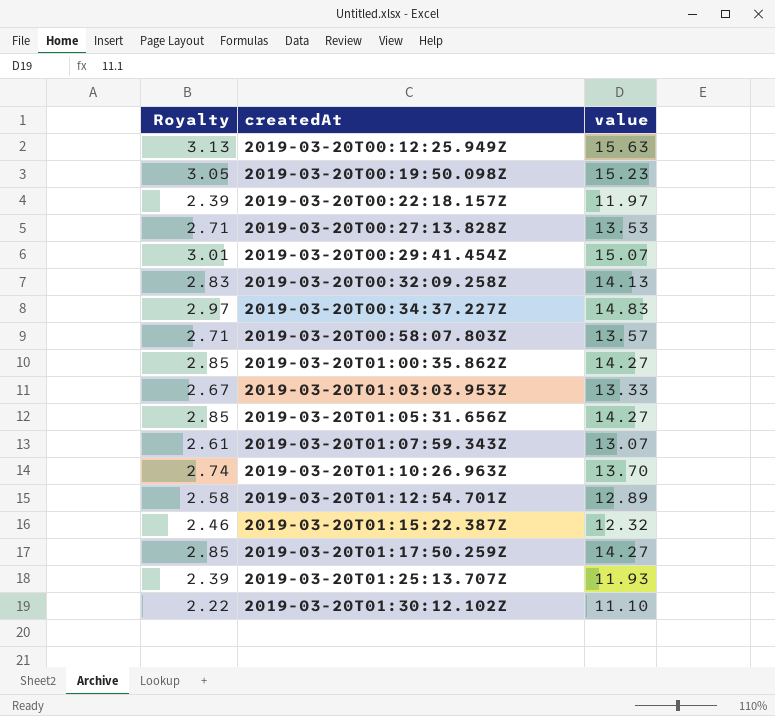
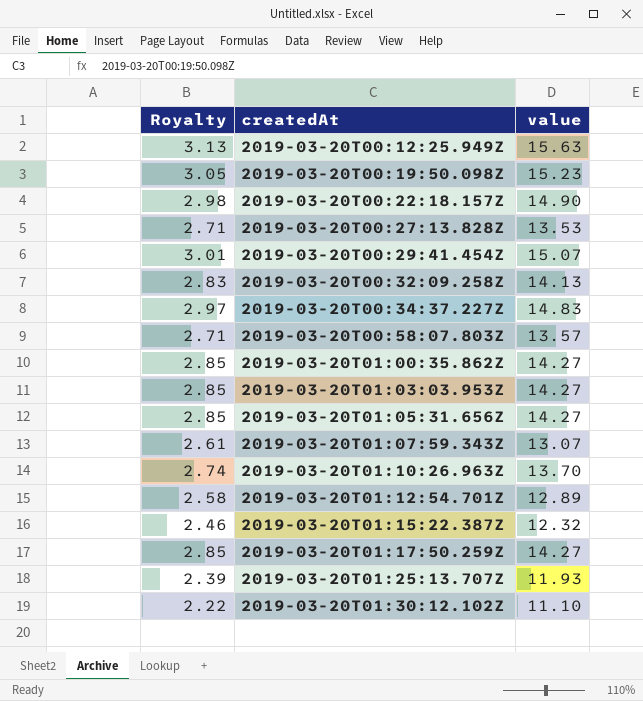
2019-03-20T00:22:18.157Z | Royalty: 2.39 -> 2.98
2019-03-20T00:22:18.157Z | value: 11.97 -> 14.90
2019-03-20T01:03:03.953Z | Royalty: 2.67 -> 2.85
2019-03-20T01:03:03.953Z | value: 13.33 -> 14.27

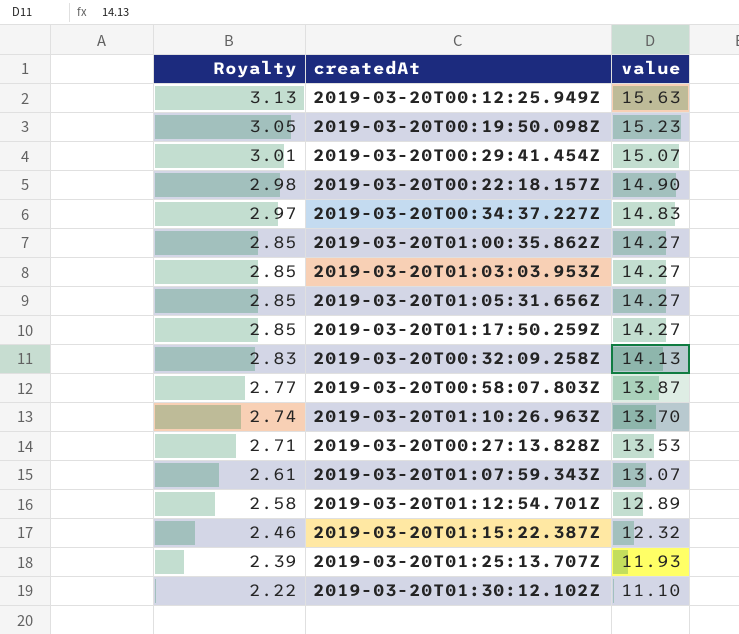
row order: createdAt ascending -> Royalty descending
2019-03-20T00:58:07.803Z | Royalty: 2.71 -> 2.77
2019-03-20T00:58:07.803Z | value: 13.57 -> 13.87

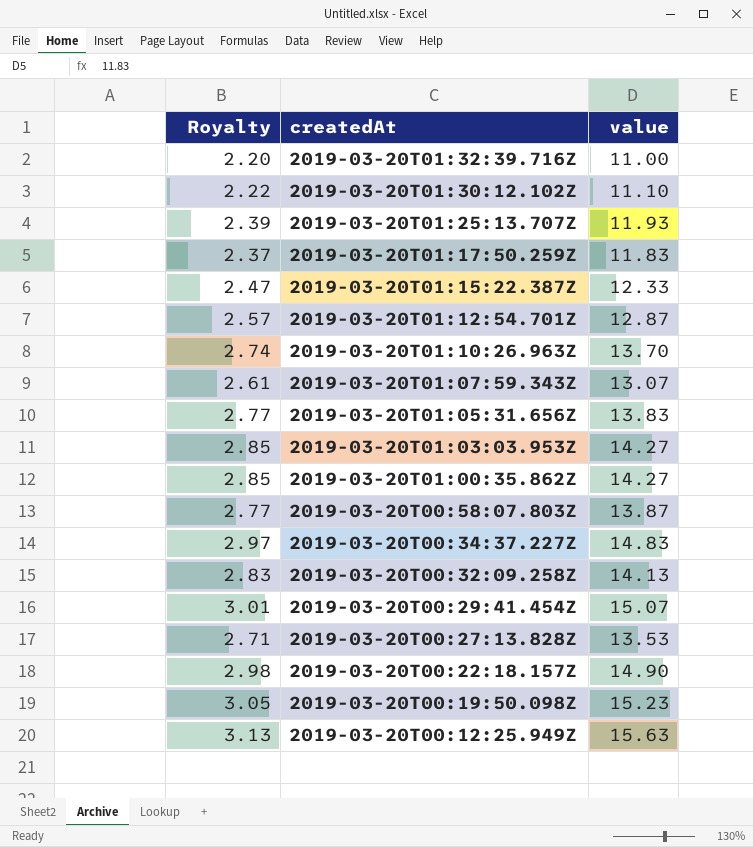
row order: Royalty descending -> createdAt descending
row 2019-03-20T01:32:39.716Z: none -> 2.20 | 11.00
2019-03-20T01:17:50.259Z | Royalty: 2.85 -> 2.37
2019-03-20T01:17:50.259Z | value: 14.27 -> 11.83
2019-03-20T01:15:22.387Z | Royalty: 2.46 -> 2.47
2019-03-20T01:15:22.387Z | value: 12.32 -> 12.33
2019-03-20T01:12:54.701Z | Royalty: 2.58 -> 2.57
2019-03-20T01:12:54.701Z | value: 12.89 -> 12.87
2019-03-20T01:05:31.656Z | Royalty: 2.85 -> 2.77
2019-03-20T01:05:31.656Z | value: 14.27 -> 13.83

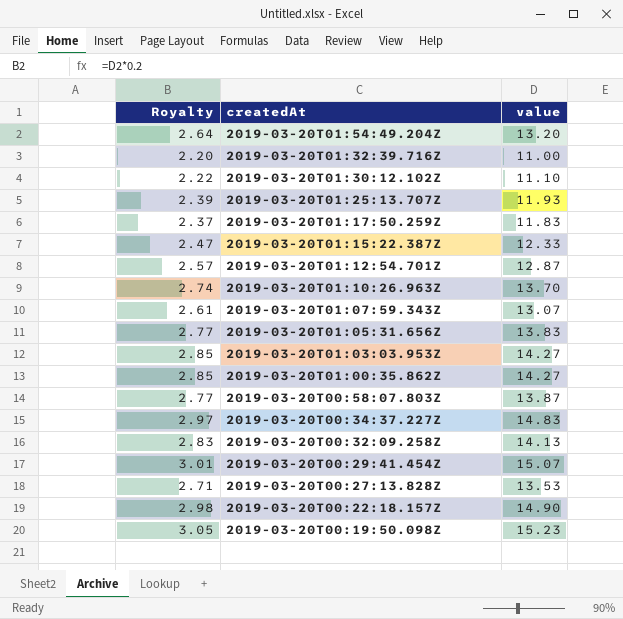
row 2019-03-20T00:12:25.949Z: 3.13 | 15.63 -> none
row 2019-03-20T01:54:49.204Z: none -> 2.64 | 13.20

